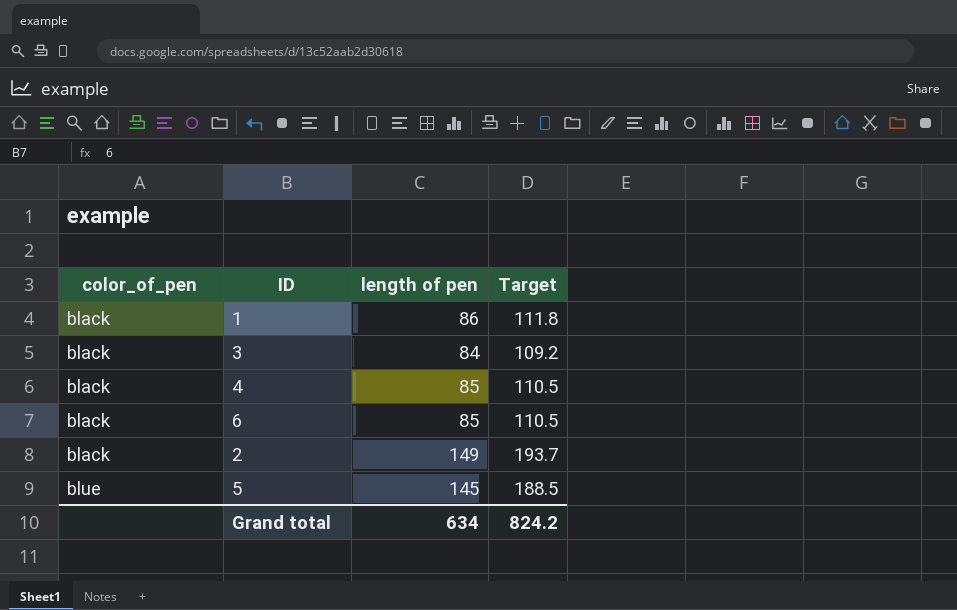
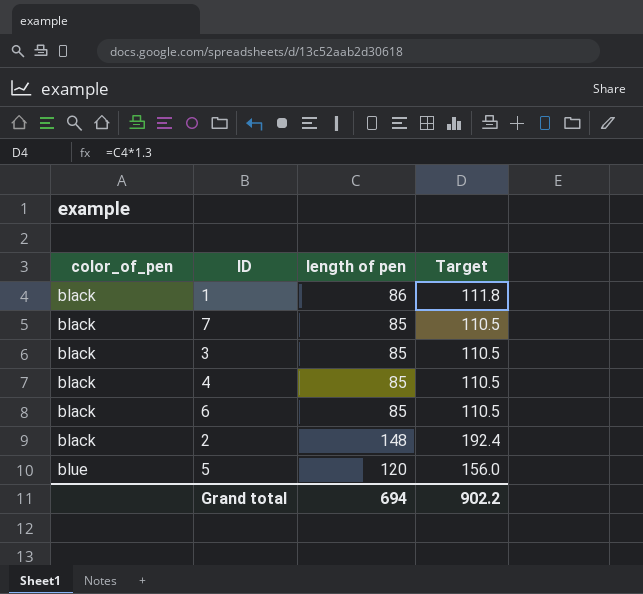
row 7: none -> black | 85 | 110.5
3 | length of pen: 84 -> 85
3 | Target: 109.2 -> 110.5
2 | length of pen: 149 -> 148
2 | Target: 193.7 -> 192.4
5 | length of pen: 145 -> 120
5 | Target: 188.5 -> 156.0
Grand total | length of pen: 634 -> 694
Grand total | Target: 824.2 -> 902.2

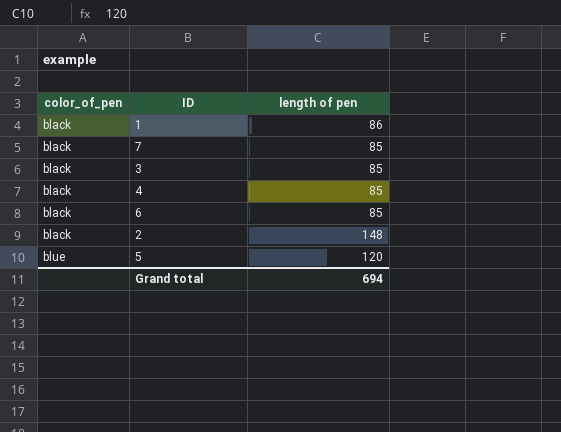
column Target | formula: [length of pen] * 1.3 -> none

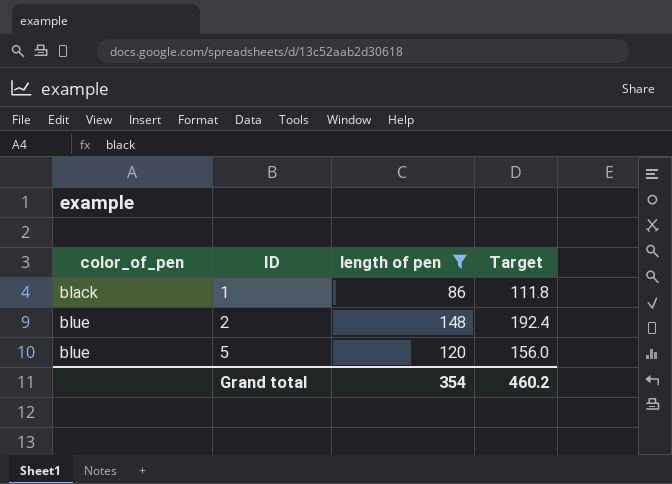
filter: none -> length of pen != 85
column Target | formula: none -> [length of pen] * 1.3
2 | color_of_pen: black -> blue
Grand total | length of pen: 694 -> 354

